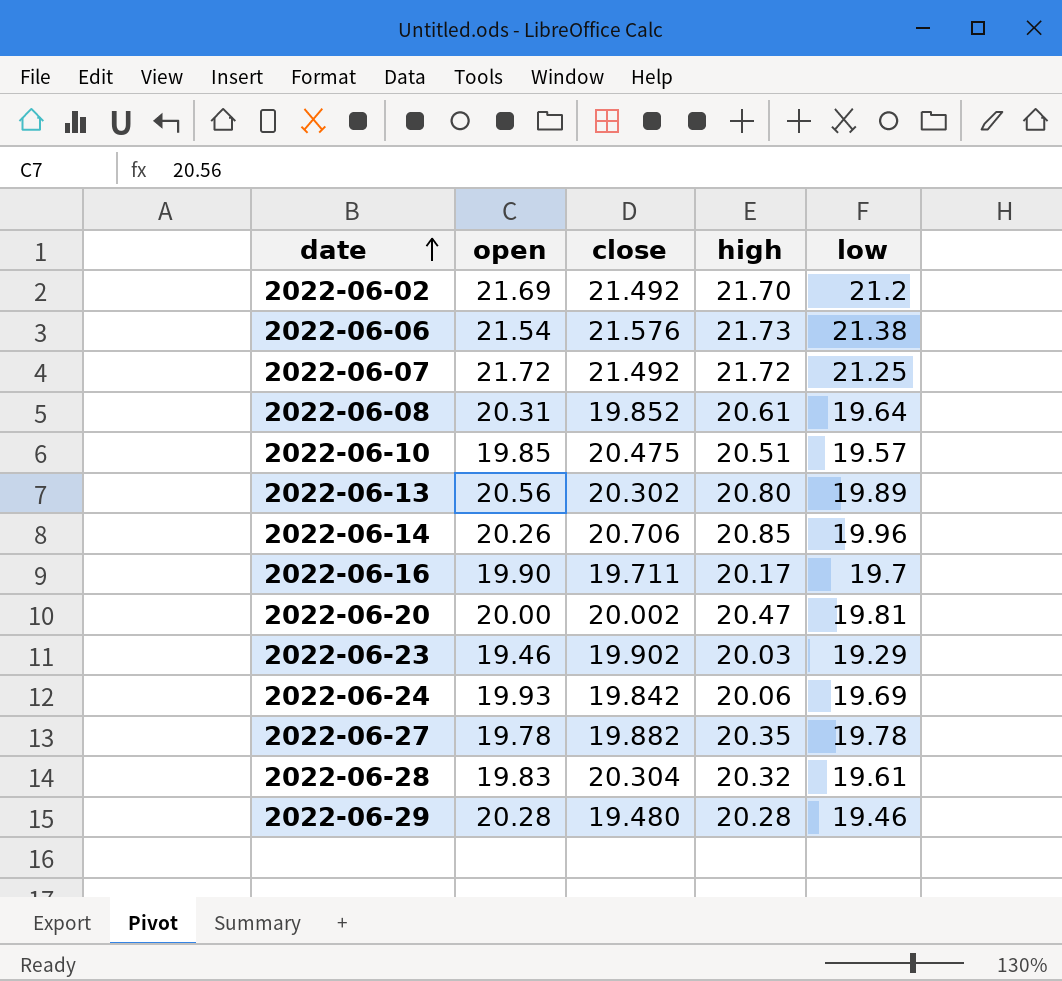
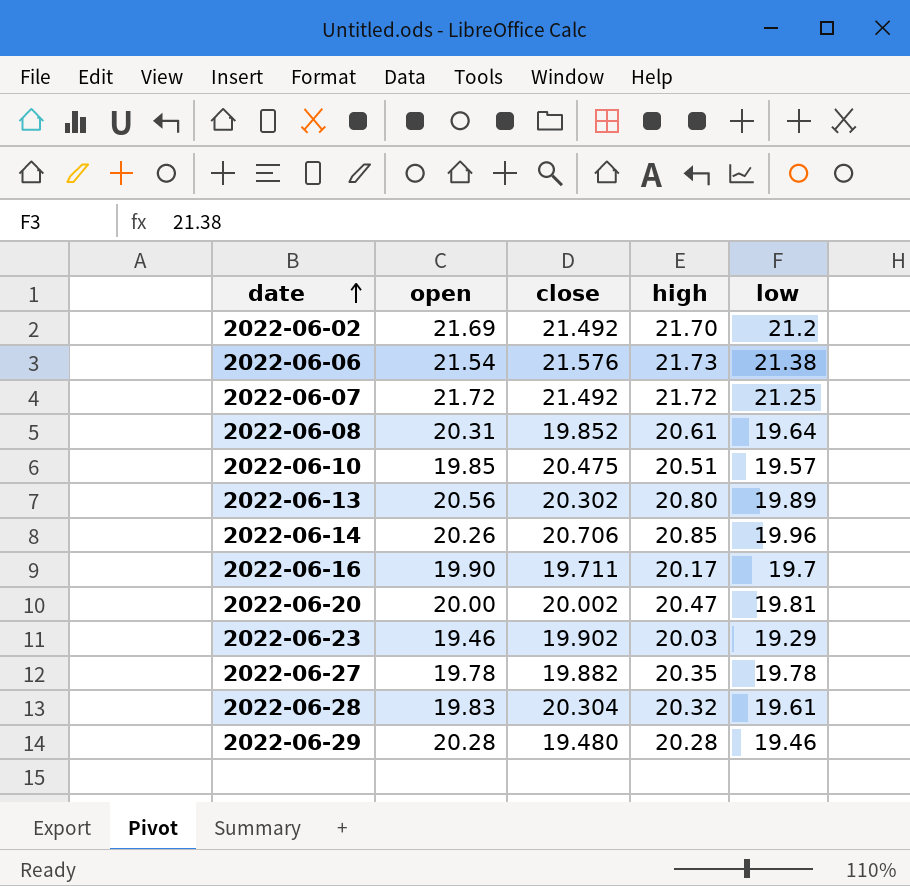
row 2022-06-24: 19.93 | 19.842 | 20.06 | 19.69 -> none

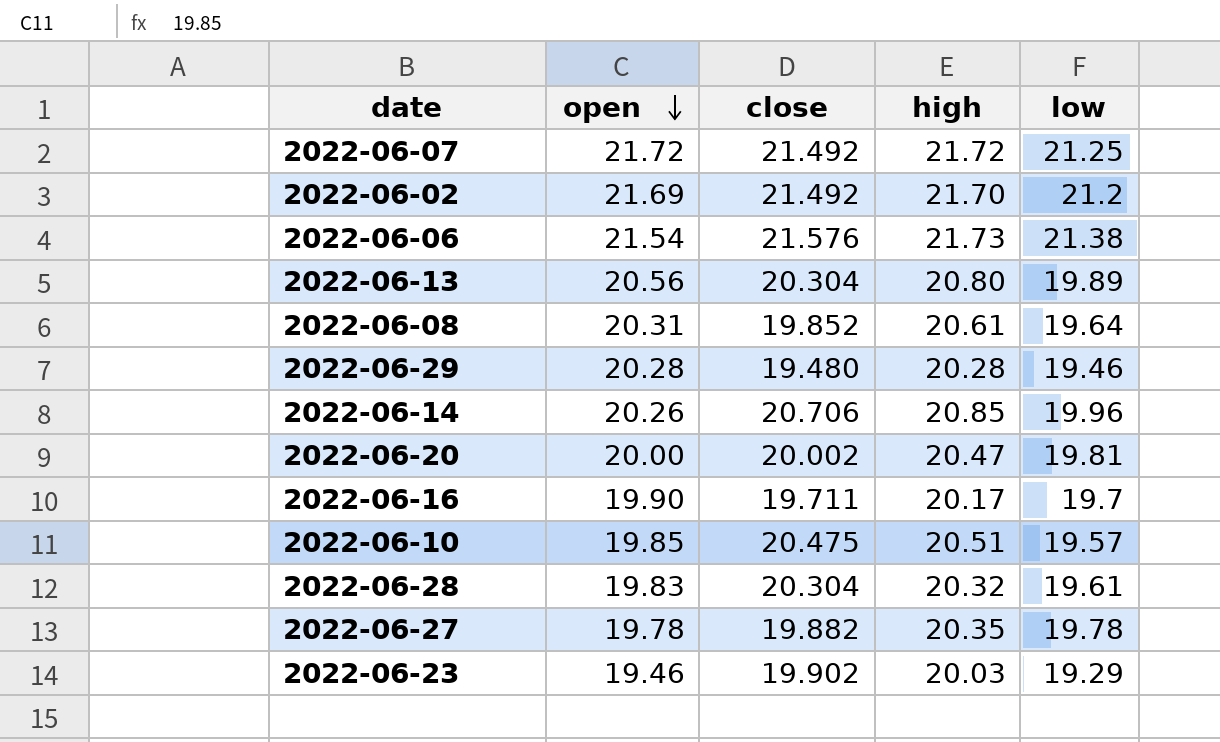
row order: date ascending -> open descending
2022-06-13 | close: 20.302 -> 20.304

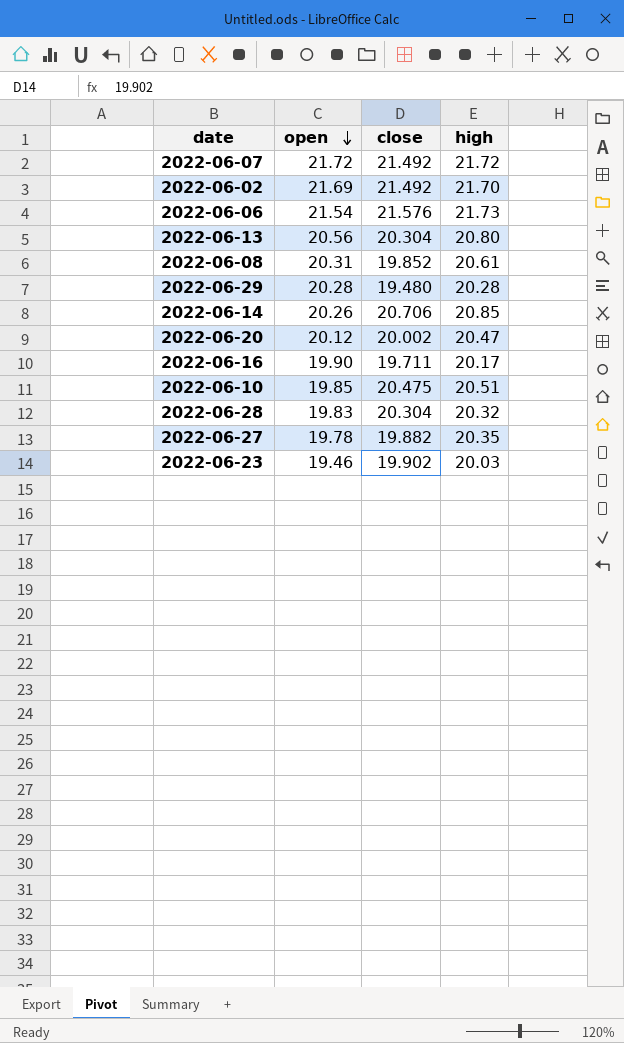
column low | position: 5 -> none
2022-06-20 | open: 20.00 -> 20.12

